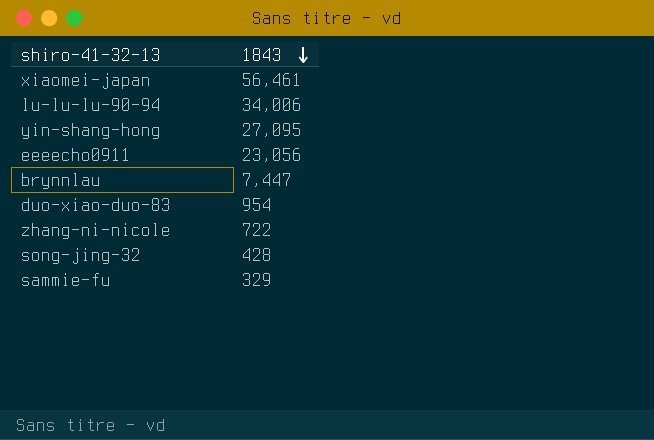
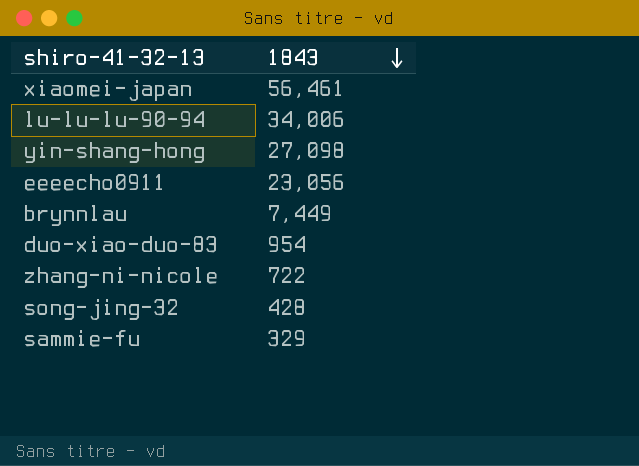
yin-shang-hong | 1843: 27,095 -> 27,098
brynnlau | 1843: 7,447 -> 7,449

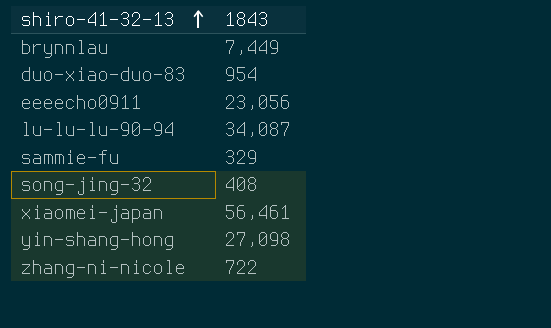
row order: 1843 descending -> shiro-41-32-13 ascending
lu-lu-lu-90-94 | 1843: 34,006 -> 34,087
song-jing-32 | 1843: 428 -> 408

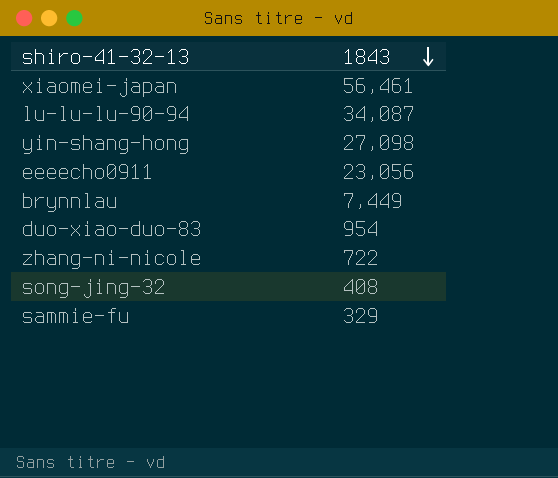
row order: shiro-41-32-13 ascending -> 1843 descending

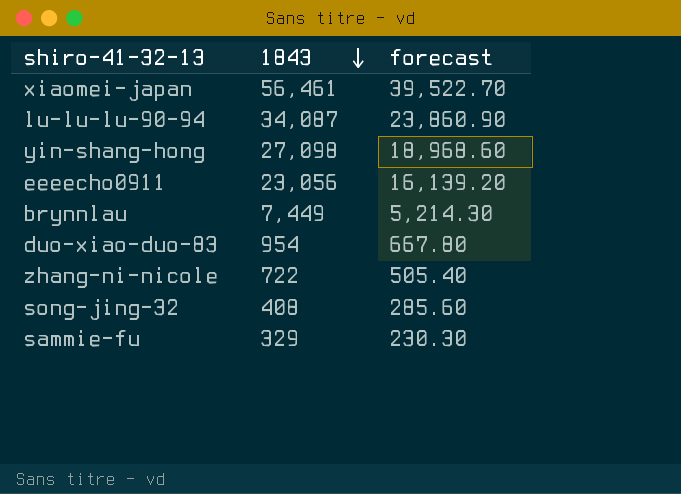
column forecast | formula: none -> [1843] * 0.7

